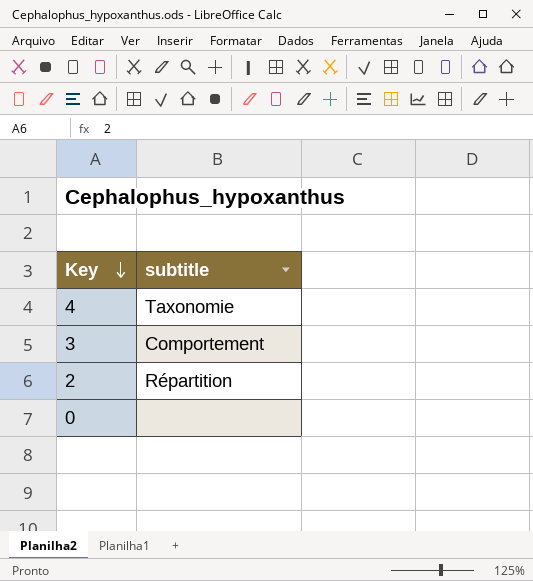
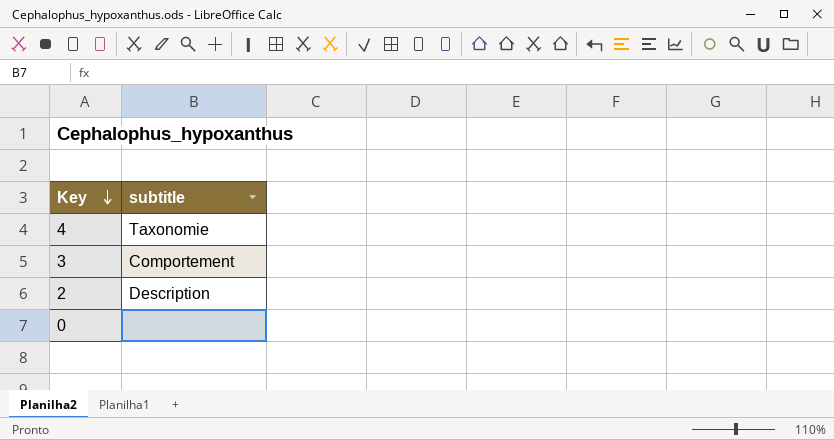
2 | subtitle: Répartition -> Description

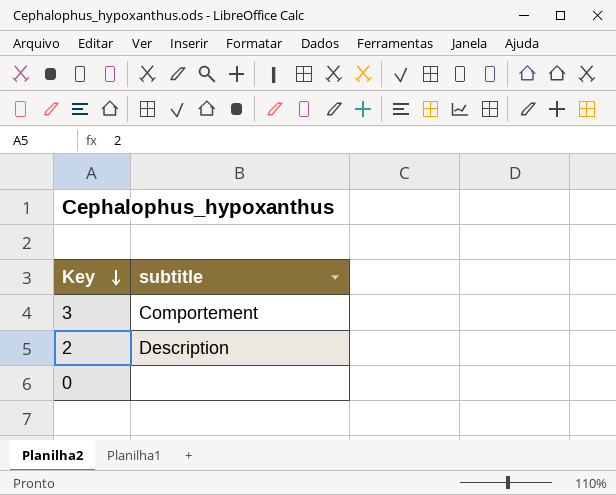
row 4: Taxonomie -> none

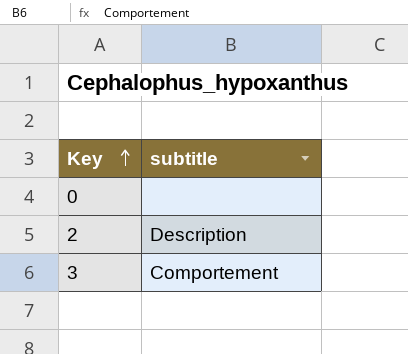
row order: Key descending -> Key ascending

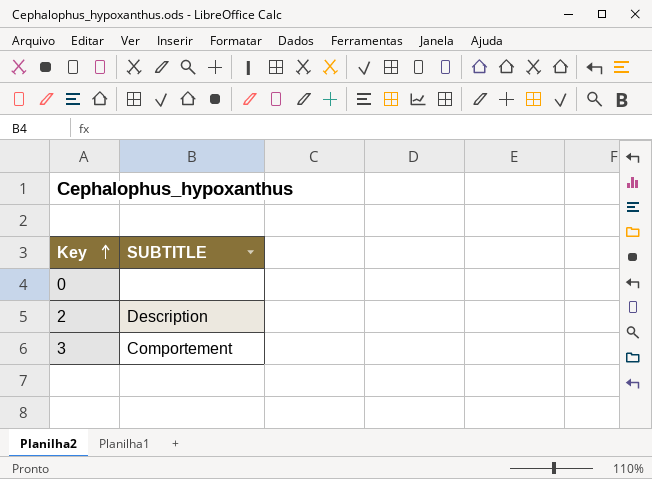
column name: subtitle -> SUBTITLE

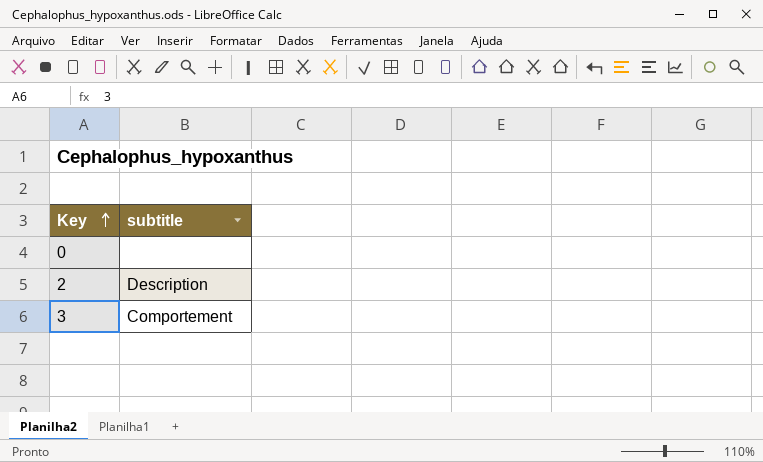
column name: SUBTITLE -> subtitle

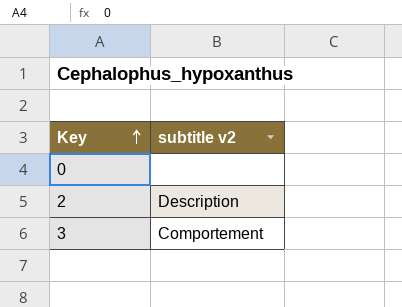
column name: subtitle -> subtitle v2

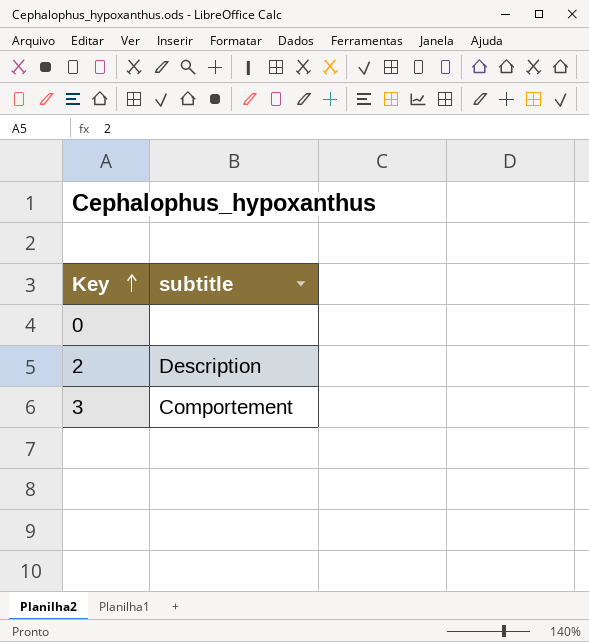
column name: subtitle v2 -> subtitle

